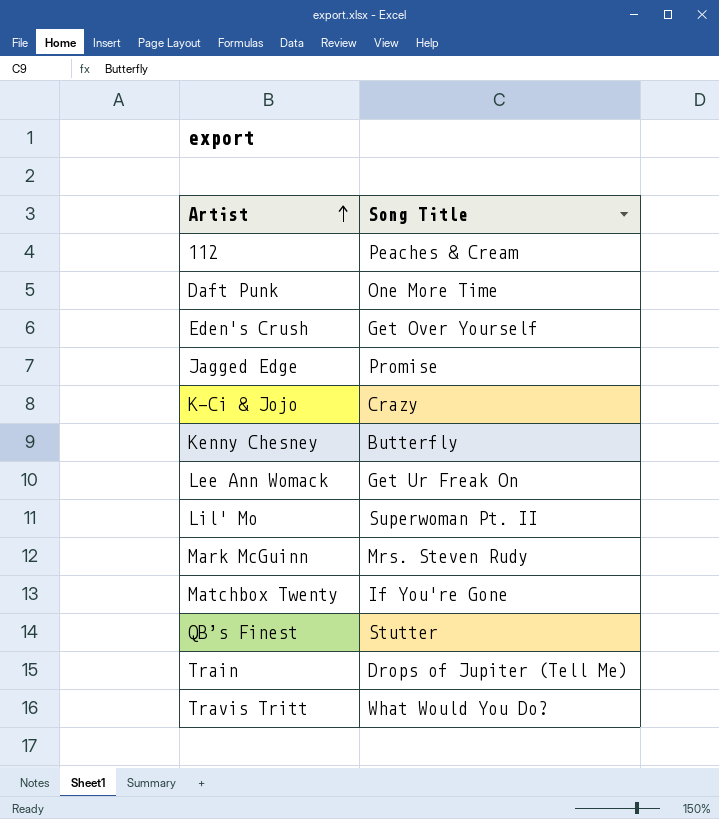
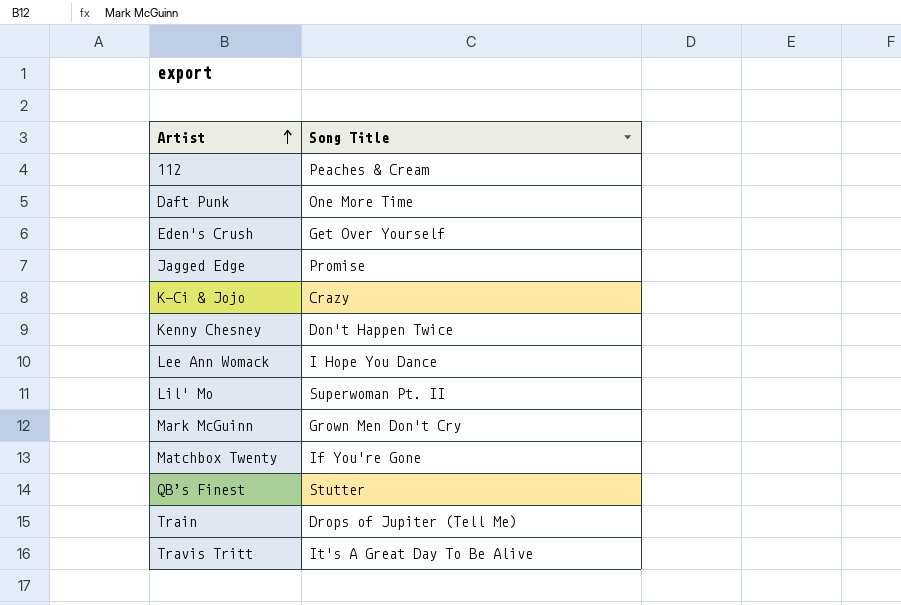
Kenny Chesney | Song Title: Butterfly -> Don't Happen Twice
Lee Ann Womack | Song Title: Get Ur Freak On -> I Hope You Dance
Mark McGuinn | Song Title: Mrs. Steven Rudy -> Grown Men Don't Cry
Travis Tritt | Song Title: What Would You Do? -> It's A Great Day To Be Alive

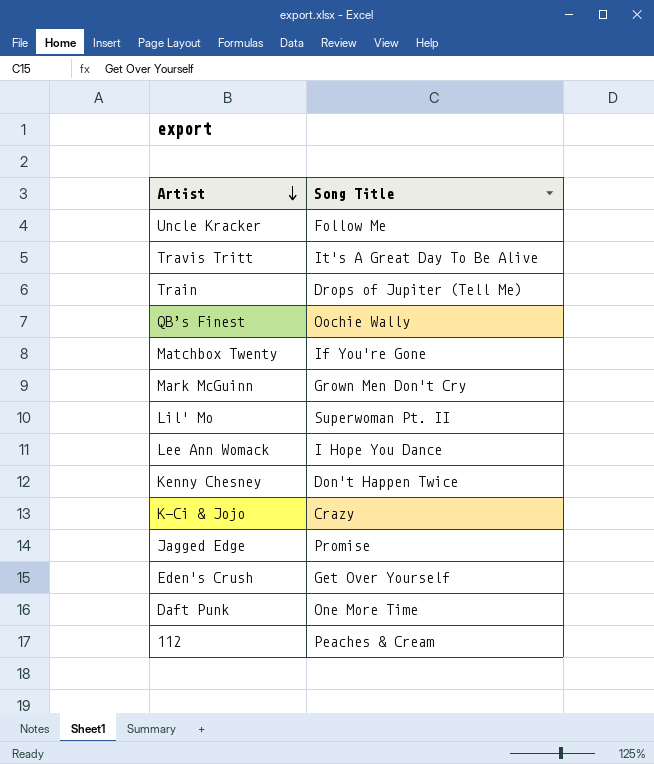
row order: Artist ascending -> Artist descending
row Uncle Kracker: none -> Follow Me
QB’s Finest | Song Title: Stutter -> Oochie Wally

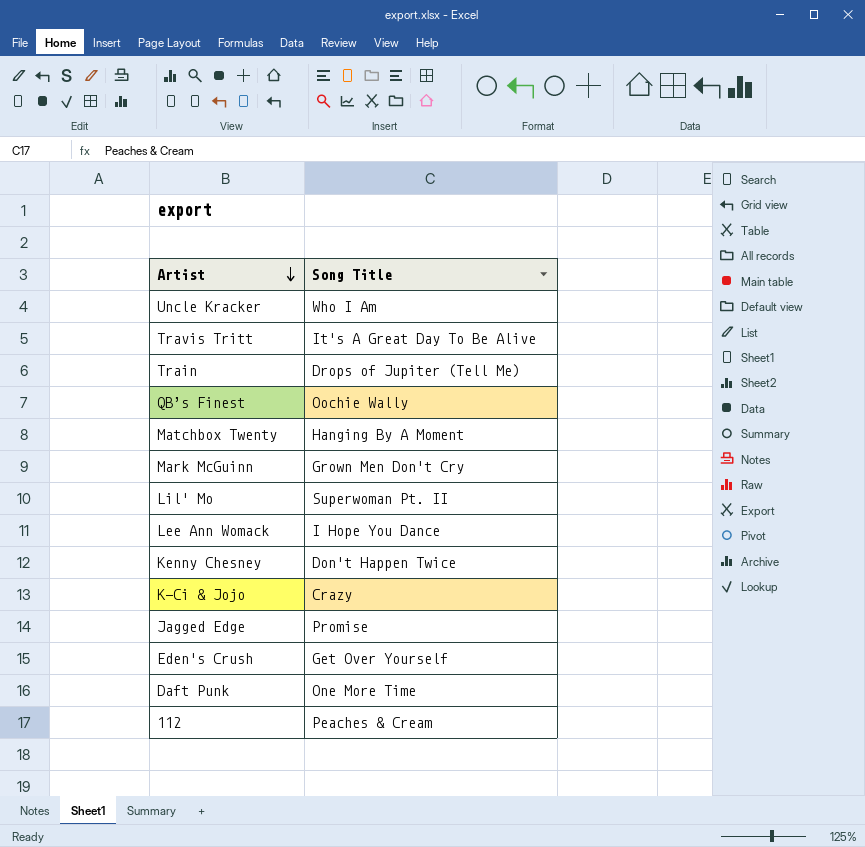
Uncle Kracker | Song Title: Follow Me -> Who I Am
Matchbox Twenty | Song Title: If You're Gone -> Hanging By A Moment

